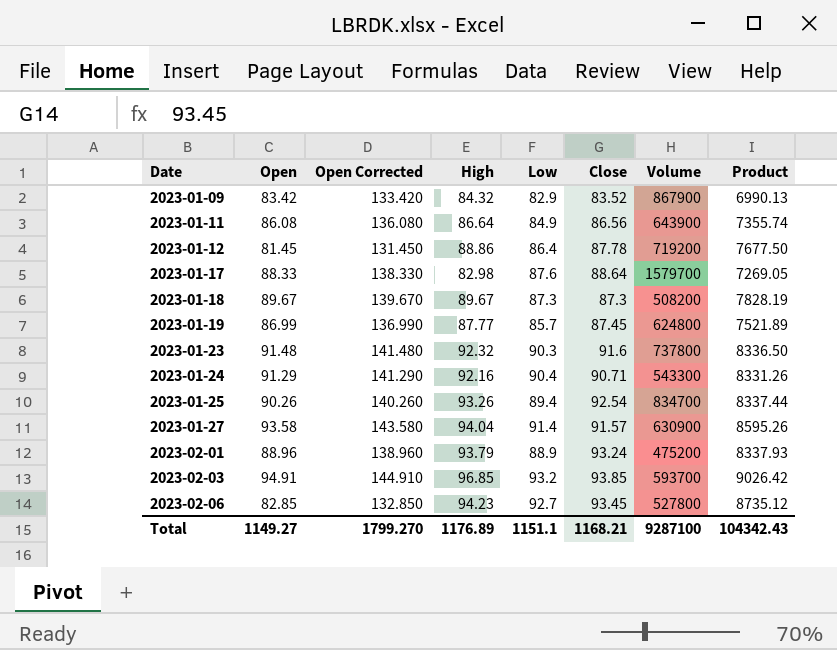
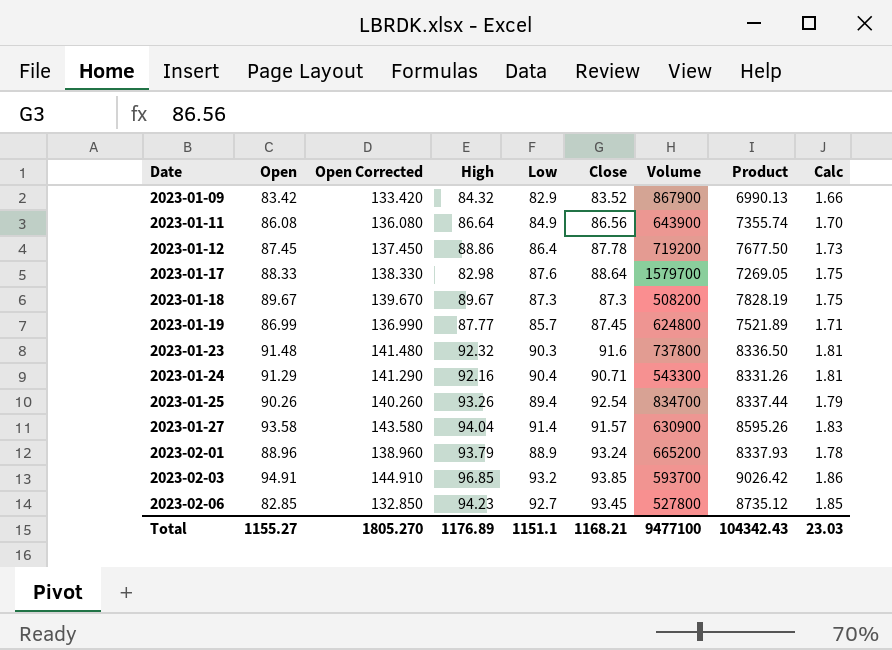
column Calc | formula: none -> [Low] * 0.02
2023-01-12 | Open: 81.45 -> 87.45
2023-01-12 | Open Corrected: 131.450 -> 137.450
2023-02-01 | Volume: 475200 -> 665200
Total | Open: 1149.27 -> 1155.27
Total | Open Corrected: 1799.270 -> 1805.270
Total | Volume: 9287100 -> 9477100

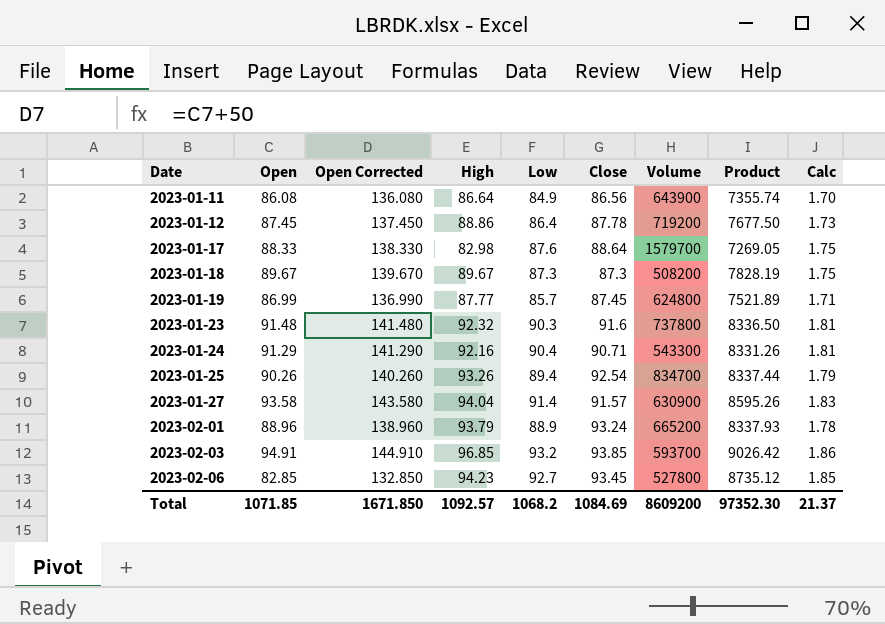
row 2023-01-09: 83.42 | 133.420 | 84.32 | 82.9 | 83.52 | 867900 | 6990.13 | 1.66 -> none
Total | Open: 1155.27 -> 1071.85
Total | Open Corrected: 1805.270 -> 1671.850
Total | High: 1176.89 -> 1092.57
Total | Low: 1151.1 -> 1068.2
Total | Close: 1168.21 -> 1084.69
Total | Volume: 9477100 -> 8609200
Total | Product: 104342.43 -> 97352.30
Total | Calc: 23.03 -> 21.37

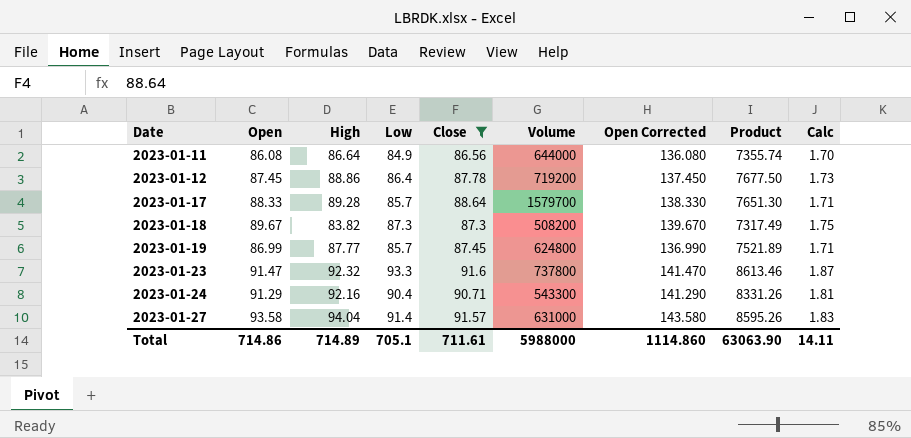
filter: none -> Close <= 91.6
column Open Corrected | position: 3 -> 7
2023-01-11 | Volume: 643900 -> 644000
2023-01-17 | High: 82.98 -> 89.28
2023-01-17 | Low: 87.6 -> 85.7
2023-01-17 | Product: 7269.05 -> 7651.30
2023-01-17 | Calc: 1.75 -> 1.71
2023-01-18 | High: 89.67 -> 83.82
2023-01-18 | Product: 7828.19 -> 7317.49
2023-01-23 | Open: 91.48 -> 91.47
2023-01-23 | Low: 90.3 -> 93.3
2023-01-23 | Open Corrected: 141.480 -> 141.470
2023-01-23 | Product: 8336.50 -> 8613.46
2023-01-23 | Calc: 1.81 -> 1.87
2023-01-27 | Volume: 630900 -> 631000
Total | Open: 1071.85 -> 714.86
Total | High: 1092.57 -> 714.89
Total | Low: 1068.2 -> 705.1
Total | Close: 1084.69 -> 711.61
Total | Volume: 8609200 -> 5988000
Total | Open Corrected: 1671.850 -> 1114.860
Total | Product: 97352.30 -> 63063.90
Total | Calc: 21.37 -> 14.11

